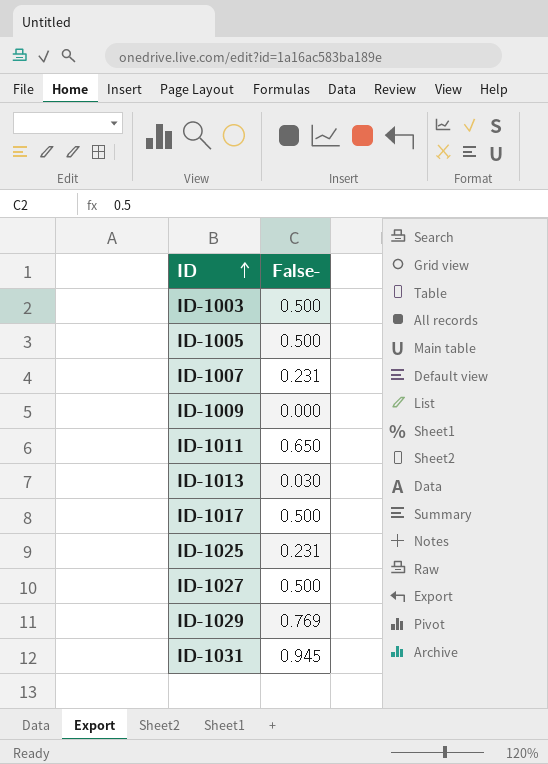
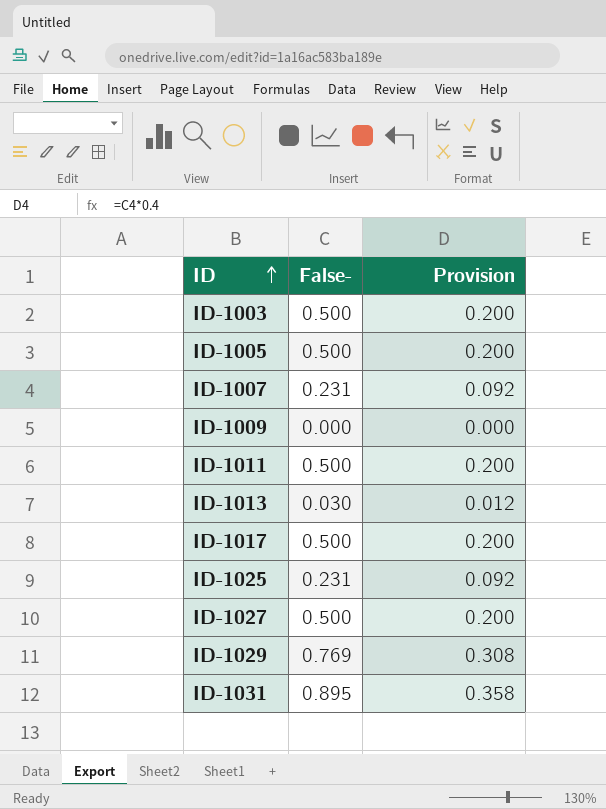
column Provision | formula: none -> [False-] * 0.4
ID-1011 | False-: 0.650 -> 0.500
ID-1031 | False-: 0.945 -> 0.895

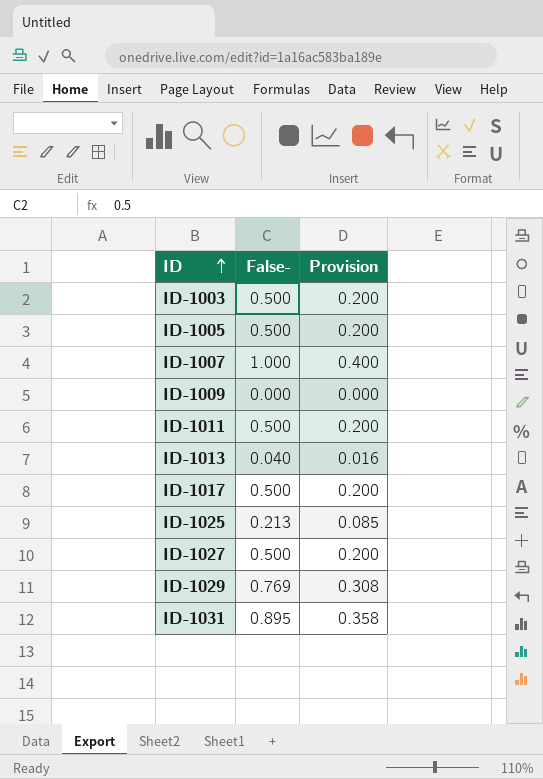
ID-1007 | False-: 0.231 -> 1.000
ID-1007 | Provision: 0.092 -> 0.400
ID-1013 | False-: 0.030 -> 0.040
ID-1013 | Provision: 0.012 -> 0.016
ID-1025 | False-: 0.231 -> 0.213
ID-1025 | Provision: 0.092 -> 0.085

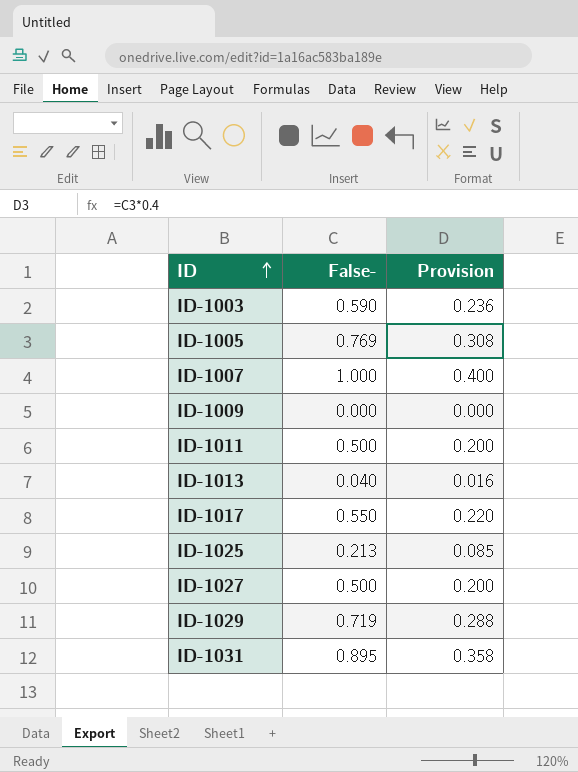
ID-1003 | False-: 0.500 -> 0.590
ID-1003 | Provision: 0.200 -> 0.236
ID-1005 | False-: 0.500 -> 0.769
ID-1005 | Provision: 0.200 -> 0.308
ID-1017 | False-: 0.500 -> 0.550
ID-1017 | Provision: 0.200 -> 0.220
ID-1029 | False-: 0.769 -> 0.719
ID-1029 | Provision: 0.308 -> 0.288

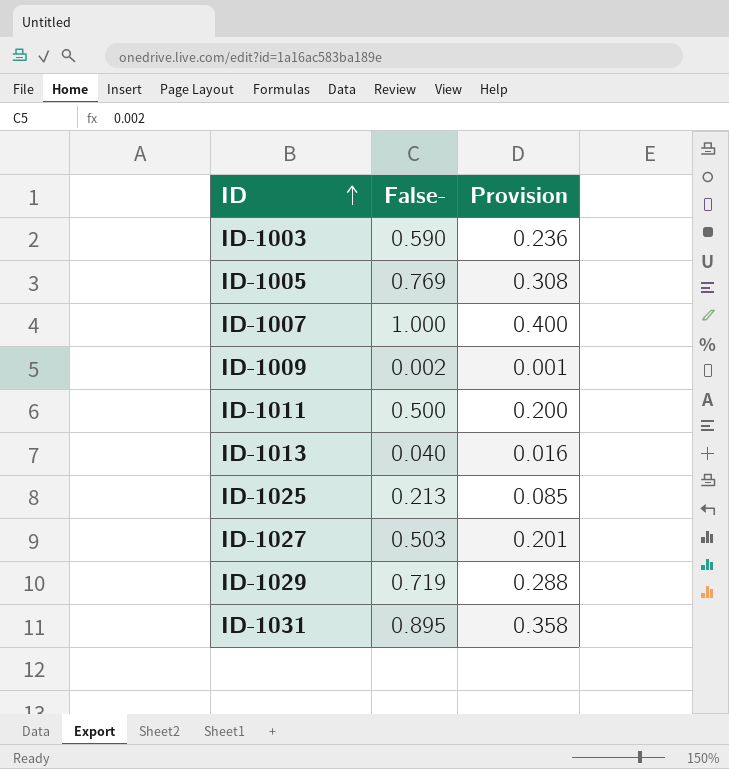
row ID-1017: 0.550 | 0.220 -> none
ID-1009 | False-: 0.000 -> 0.002
ID-1009 | Provision: 0.000 -> 0.001
ID-1027 | False-: 0.500 -> 0.503
ID-1027 | Provision: 0.200 -> 0.201

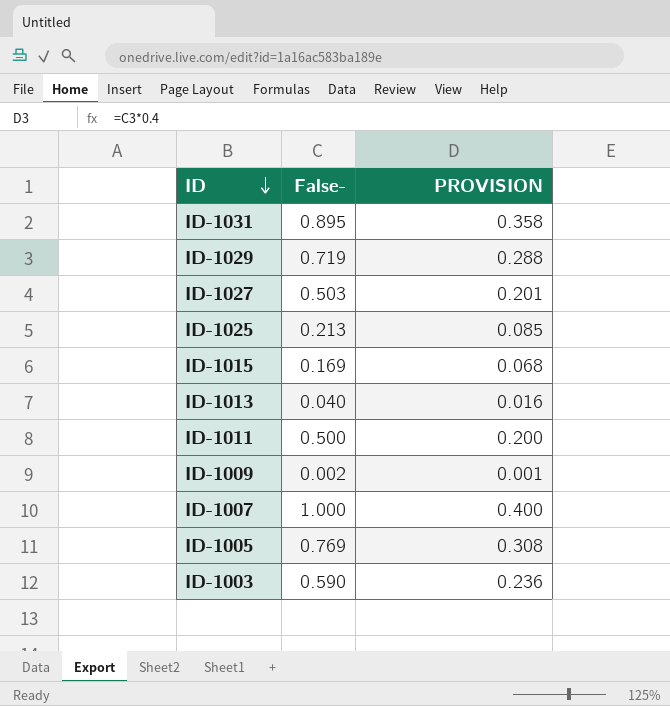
row order: ID ascending -> ID descending
column name: Provision -> PROVISION
row ID-1015: none -> 0.169 | 0.068

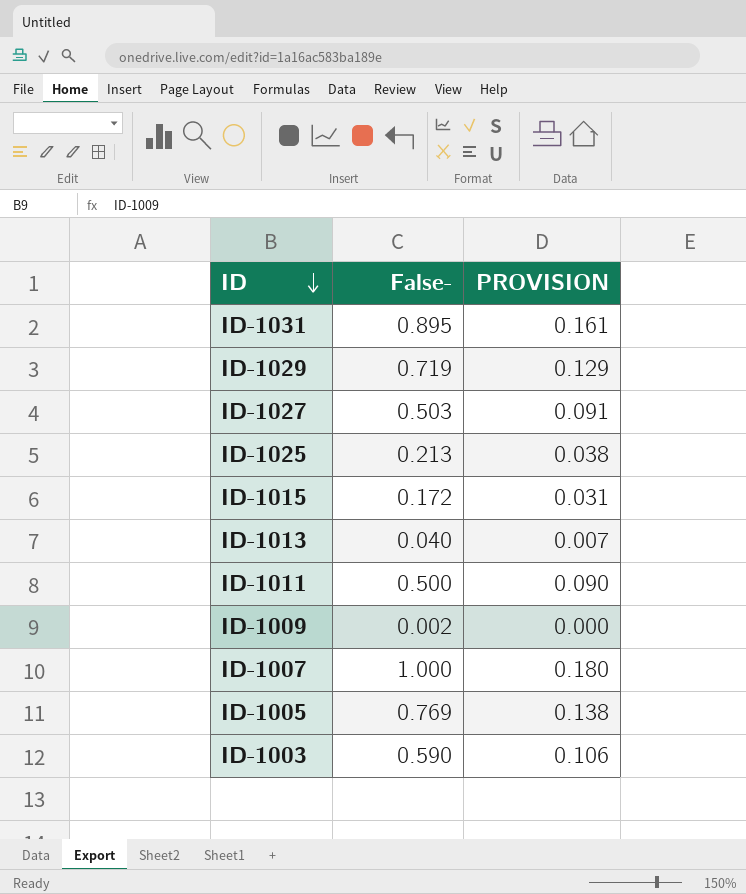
column PROVISION | formula: [False-] * 0.4 -> [False-] * 0.18
ID-1015 | False-: 0.169 -> 0.172

